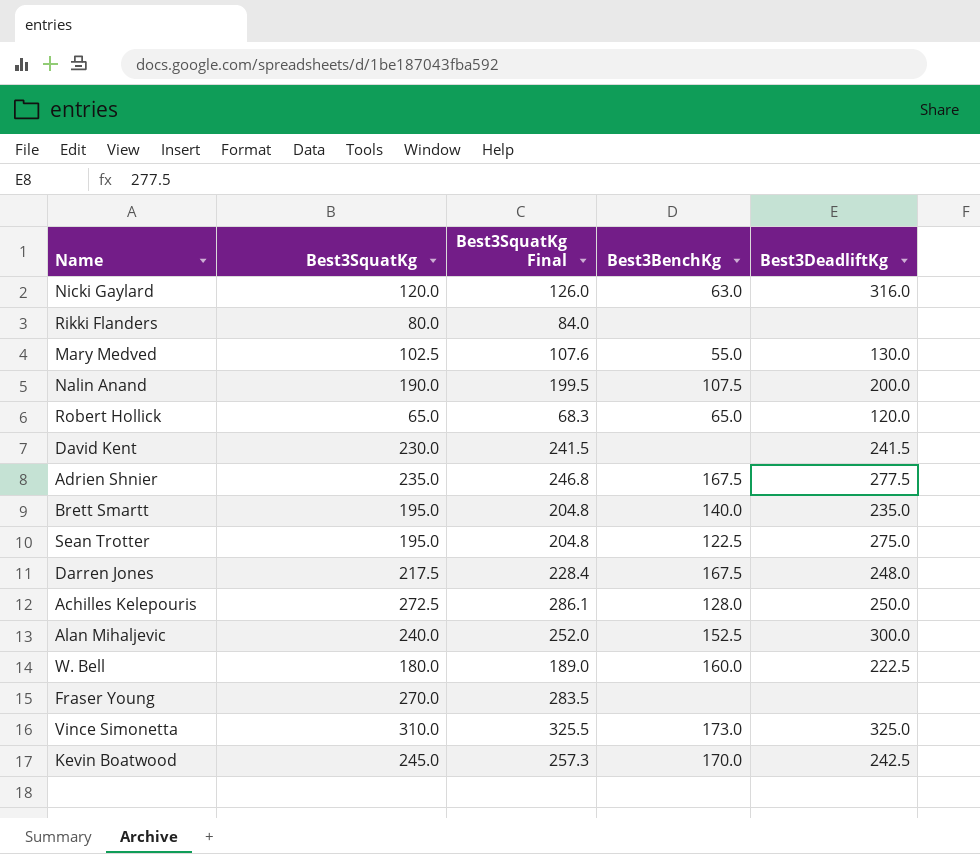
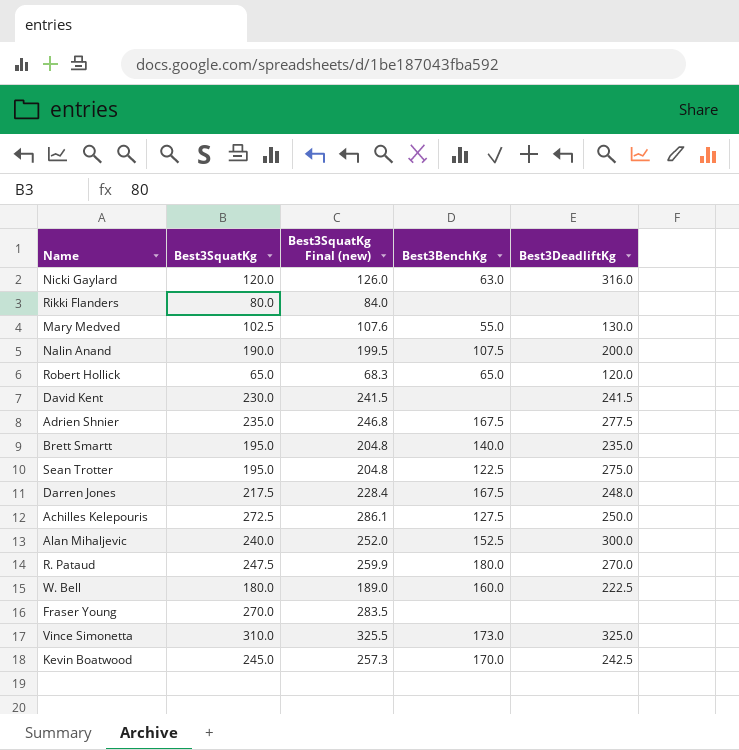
column name: Best3SquatKg Final -> Best3SquatKg Final (new)
Achilles Kelepouris | Best3BenchKg: 128.0 -> 127.5
row R. Pataud: none -> 247.5 | 259.9 | 180.0 | 270.0

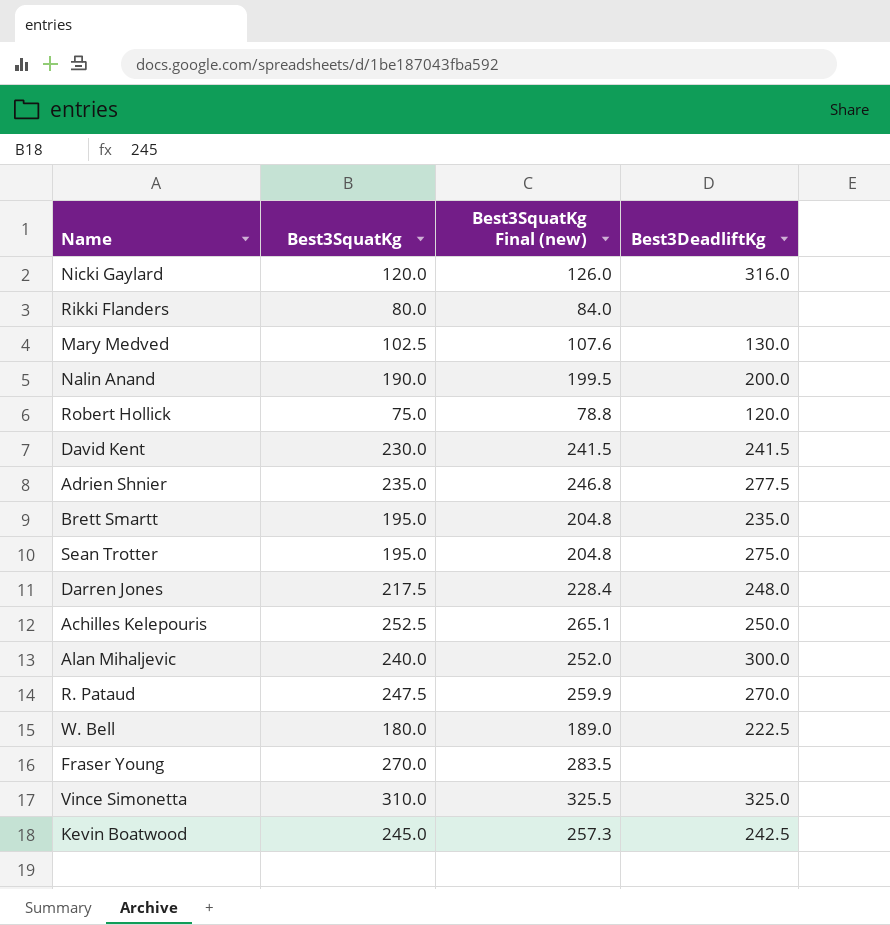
column Best3BenchKg | position: 4 -> none
Robert Hollick | Best3SquatKg: 65.0 -> 75.0
Robert Hollick | Best3SquatKg Final (new): 68.3 -> 78.8
Achilles Kelepouris | Best3SquatKg: 272.5 -> 252.5
Achilles Kelepouris | Best3SquatKg Final (new): 286.1 -> 265.1

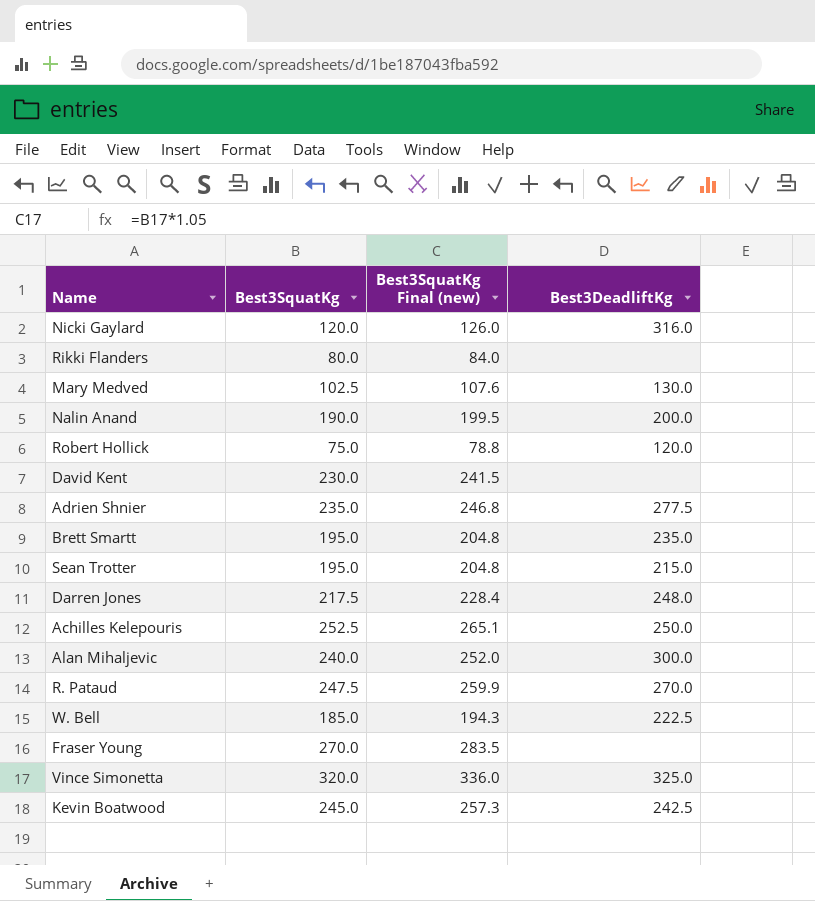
David Kent | Best3DeadliftKg: 241.5 -> none
Sean Trotter | Best3DeadliftKg: 275.0 -> 215.0
W. Bell | Best3SquatKg: 180.0 -> 185.0
W. Bell | Best3SquatKg Final (new): 189.0 -> 194.3
Vince Simonetta | Best3SquatKg: 310.0 -> 320.0
Vince Simonetta | Best3SquatKg Final (new): 325.5 -> 336.0

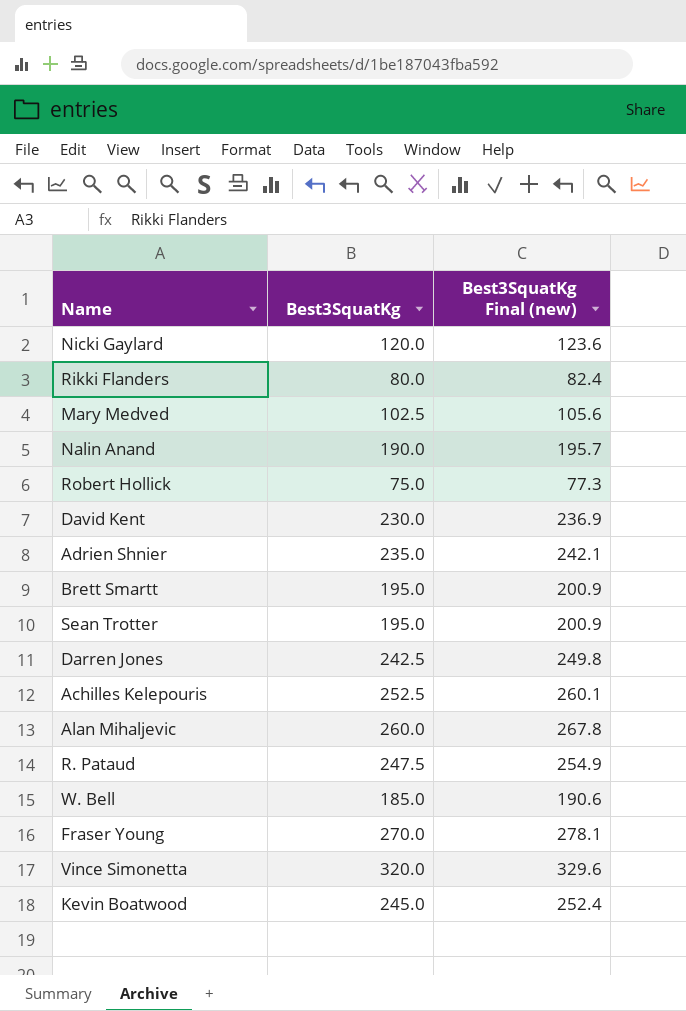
column Best3DeadliftKg | position: 4 -> none
column Best3SquatKg Final (new) | formula: [Best3SquatKg] * 1.05 -> [Best3SquatKg] * 1.03
Darren Jones | Best3SquatKg: 217.5 -> 242.5
Alan Mihaljevic | Best3SquatKg: 240.0 -> 260.0

